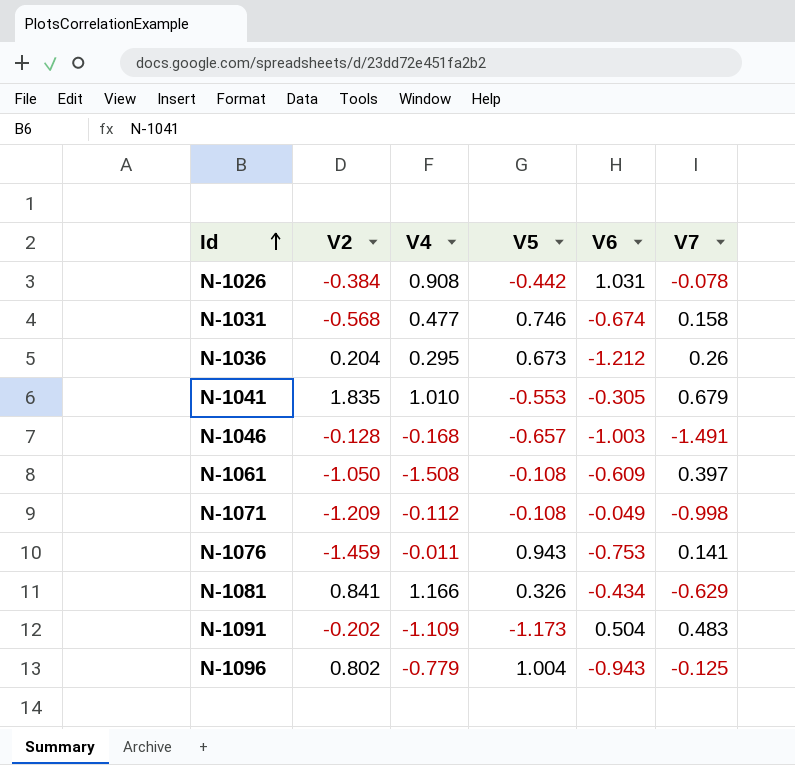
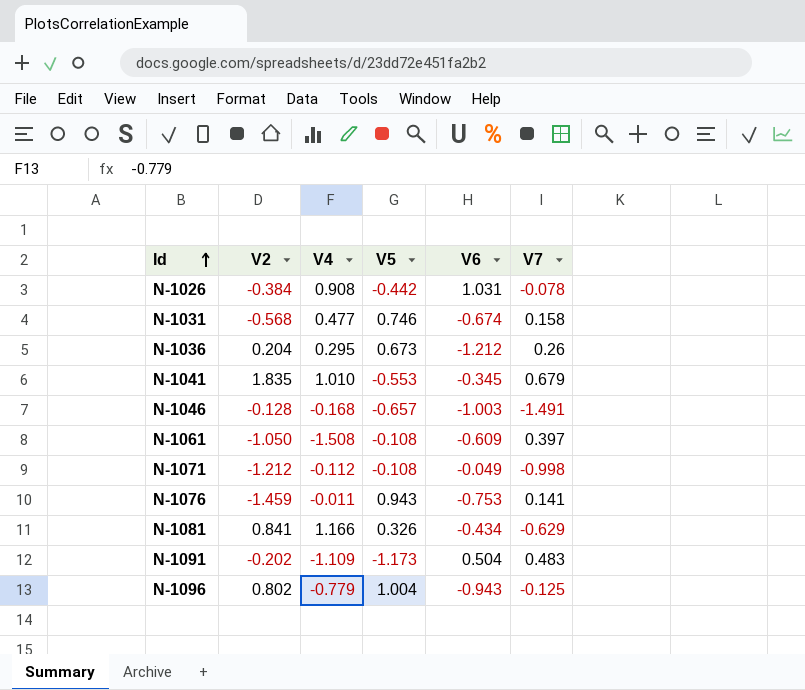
N-1041 | V6: -0.305 -> -0.345
N-1071 | V2: -1.209 -> -1.212

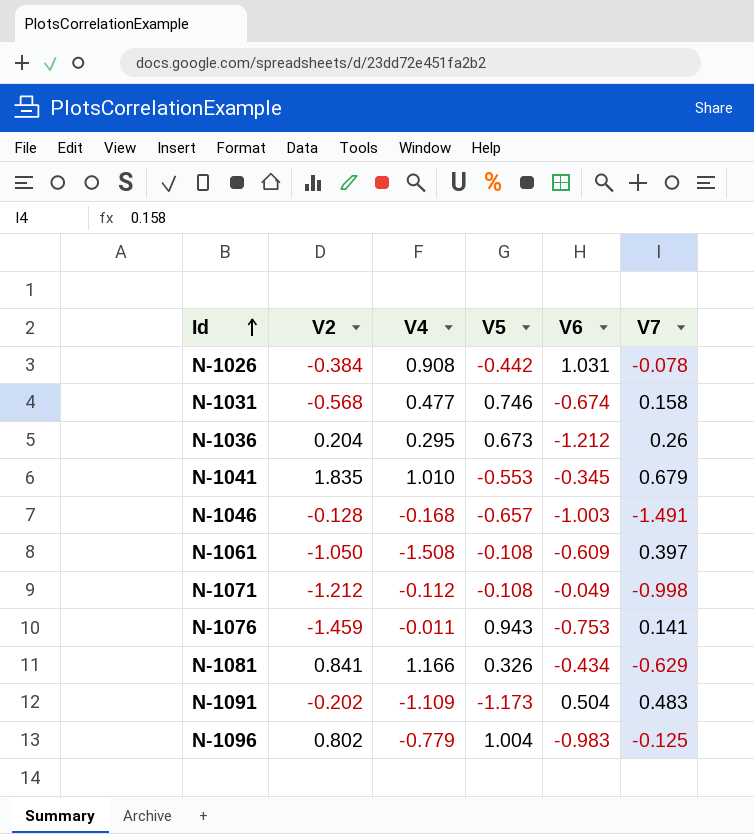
N-1096 | V6: -0.943 -> -0.983

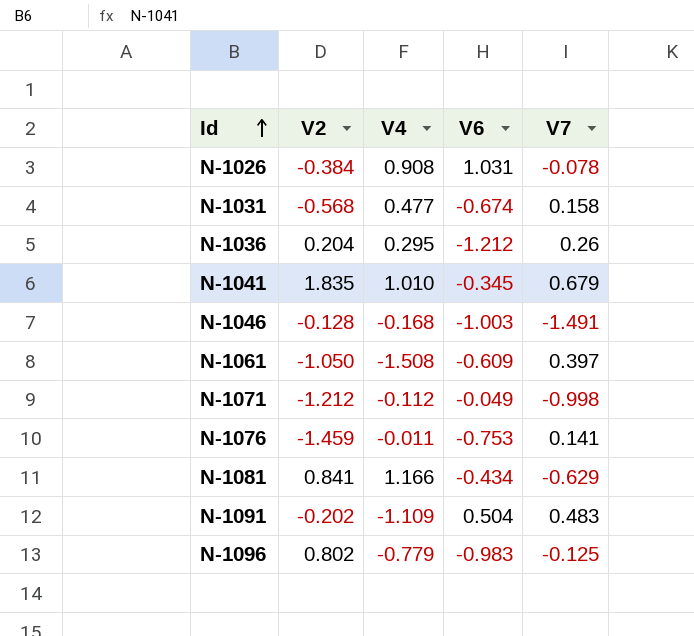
column V5 | position: 4 -> none

